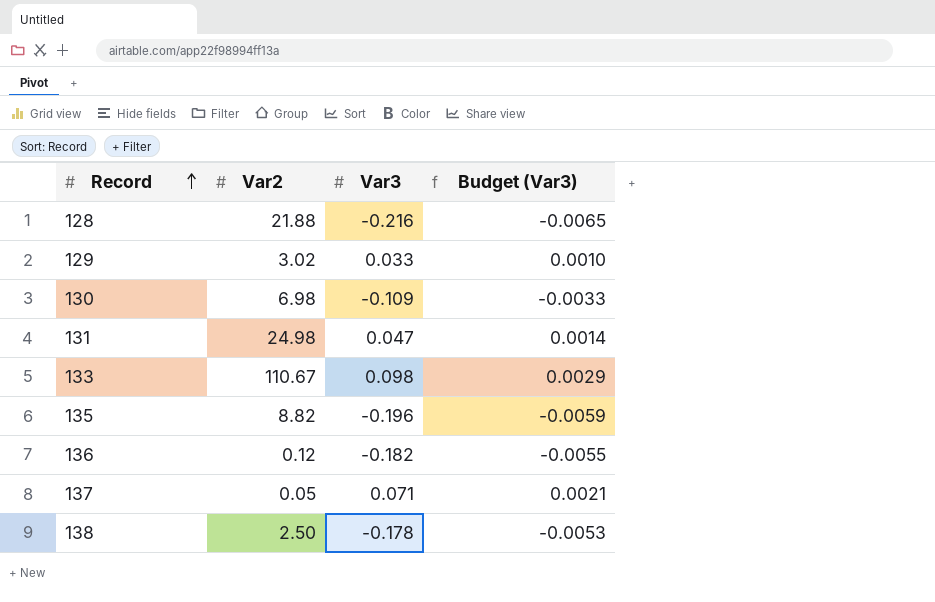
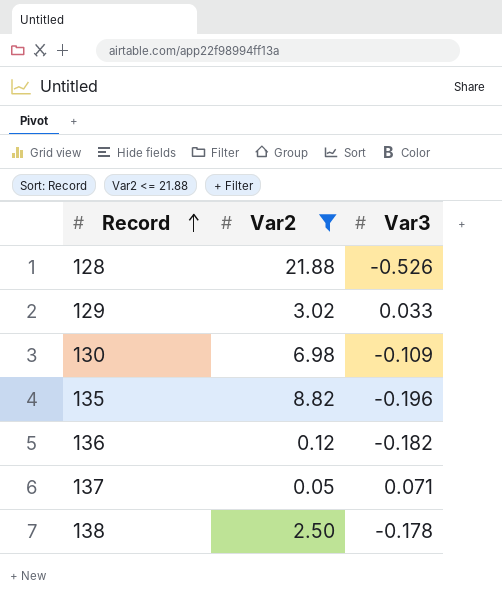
filter: none -> Var2 <= 21.88
column Budget (Var3) | formula: [Var3] * 0.03 -> none
128 | Var3: -0.216 -> -0.526

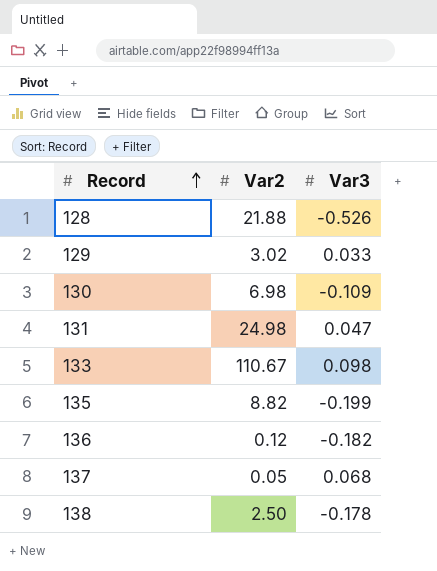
filter: Var2 <= 21.88 -> none
135 | Var3: -0.196 -> -0.199
137 | Var3: 0.071 -> 0.068

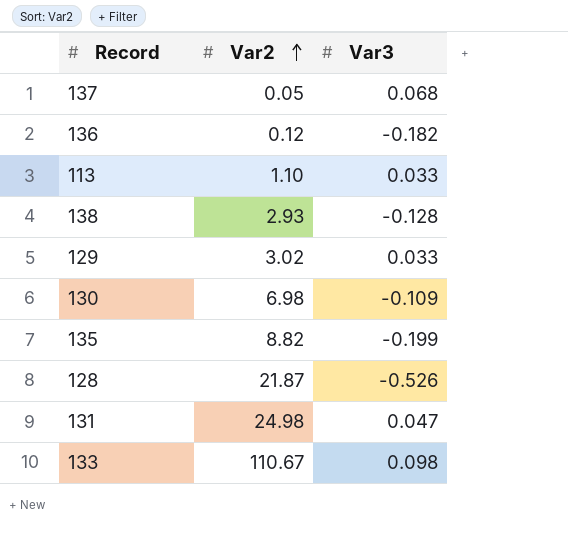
row order: Record ascending -> Var2 ascending
row 113: none -> 1.10 | 0.033
138 | Var2: 2.50 -> 2.93
138 | Var3: -0.178 -> -0.128
128 | Var2: 21.88 -> 21.87

